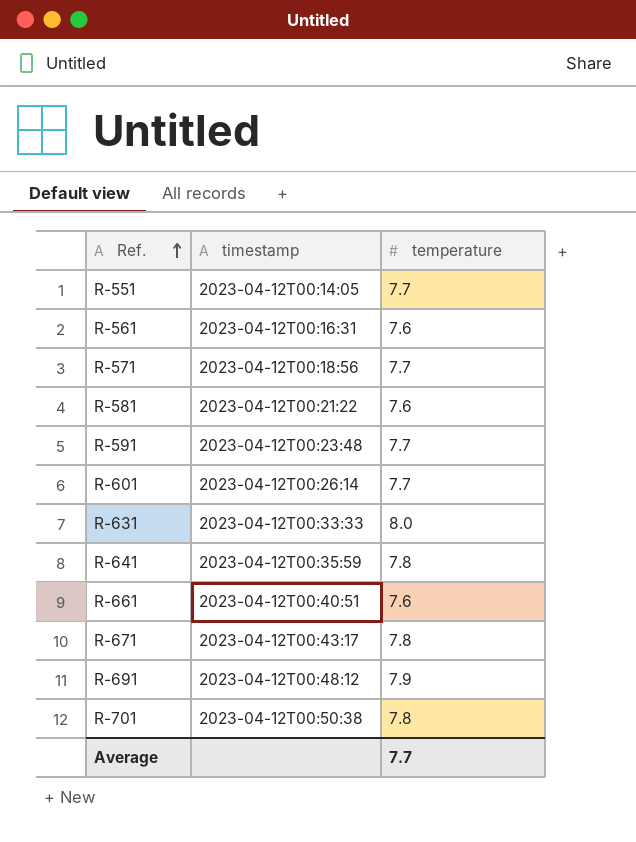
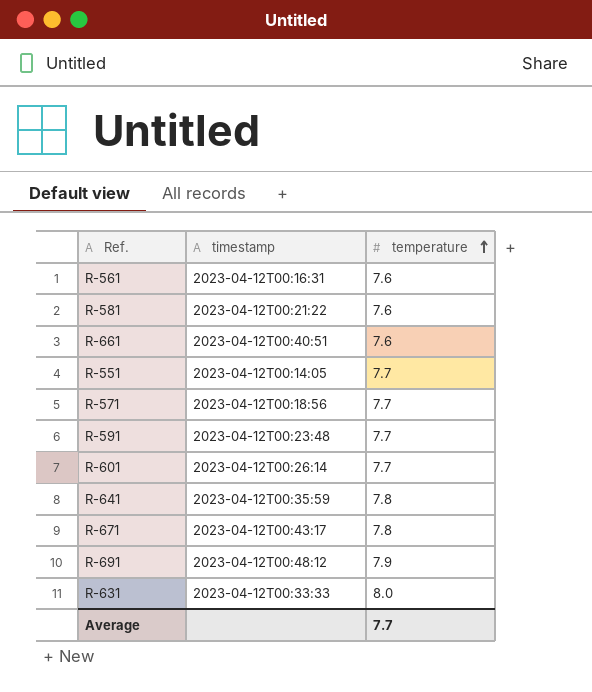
row order: Ref. ascending -> temperature ascending
row R-701: 2023-04-12T00:50:38 | 7.8 -> none

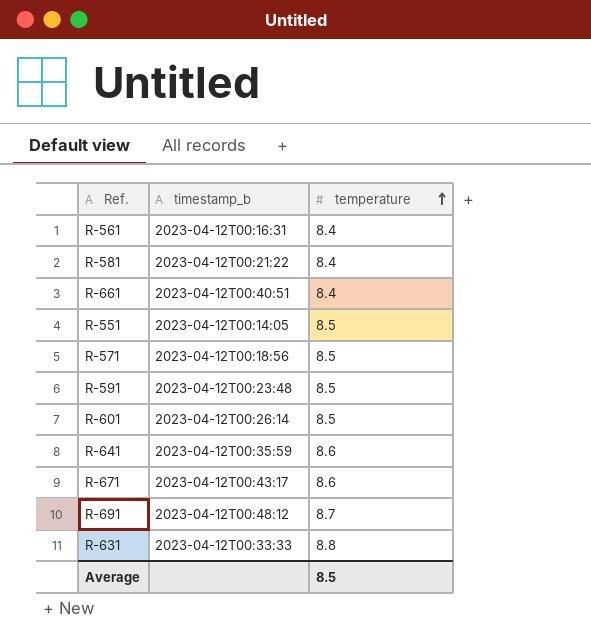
column name: timestamp -> timestamp_b
R-561 | temperature: 7.6 -> 8.4
R-581 | temperature: 7.6 -> 8.4
R-661 | temperature: 7.6 -> 8.4
R-551 | temperature: 7.7 -> 8.5
R-571 | temperature: 7.7 -> 8.5
R-591 | temperature: 7.7 -> 8.5
R-601 | temperature: 7.7 -> 8.5
R-641 | temperature: 7.8 -> 8.6
R-671 | temperature: 7.8 -> 8.6
R-691 | temperature: 7.9 -> 8.7
R-631 | temperature: 8.0 -> 8.8
Average | temperature: 7.7 -> 8.5

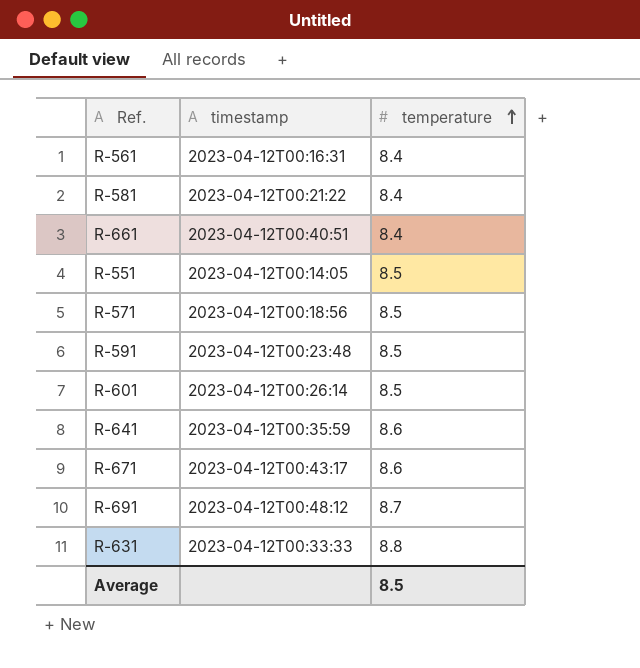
column name: timestamp_b -> timestamp

